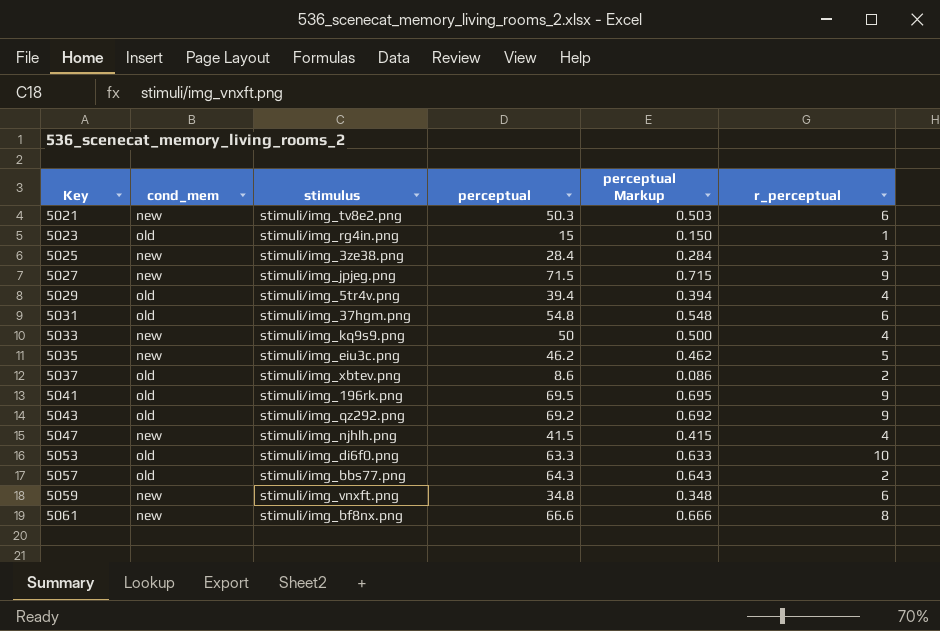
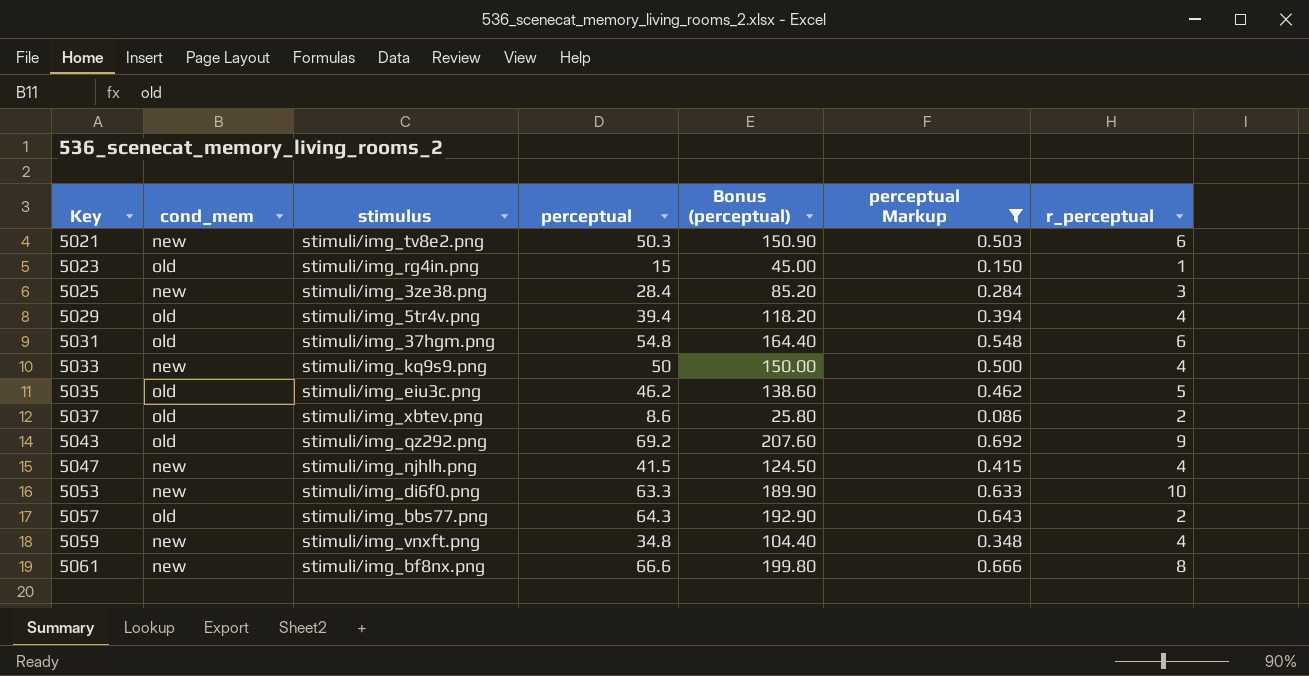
filter: none -> perceptual Markup <= 0.692
column Bonus (perceptual) | formula: none -> [perceptual] * 3
5035 | cond_mem: new -> old
5053 | cond_mem: old -> new
5059 | r_perceptual: 6 -> 4

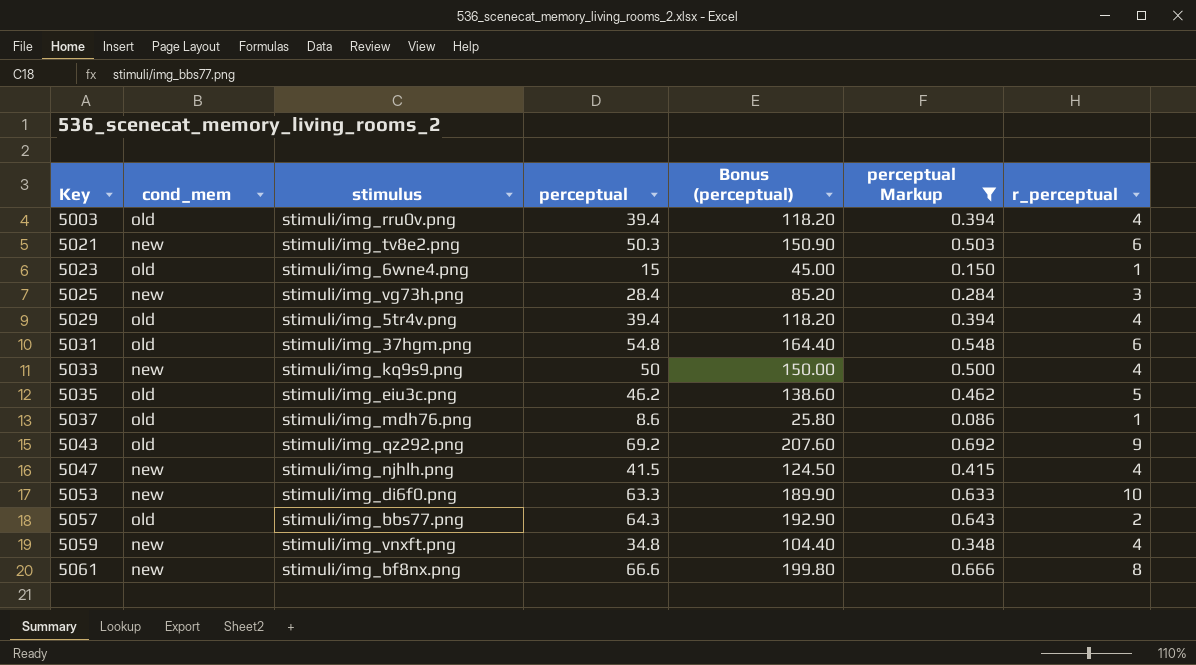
row 5003: none -> old | stimuli/img_rru0v.png | 39.4 | 118.20 | 0.394 | 4
5023 | stimulus: stimuli/img_rg4in.png -> stimuli/img_6wne4.png
5025 | stimulus: stimuli/img_3ze38.png -> stimuli/img_vg73h.png
5037 | stimulus: stimuli/img_xbtev.png -> stimuli/img_mdh76.png
5037 | r_perceptual: 2 -> 1

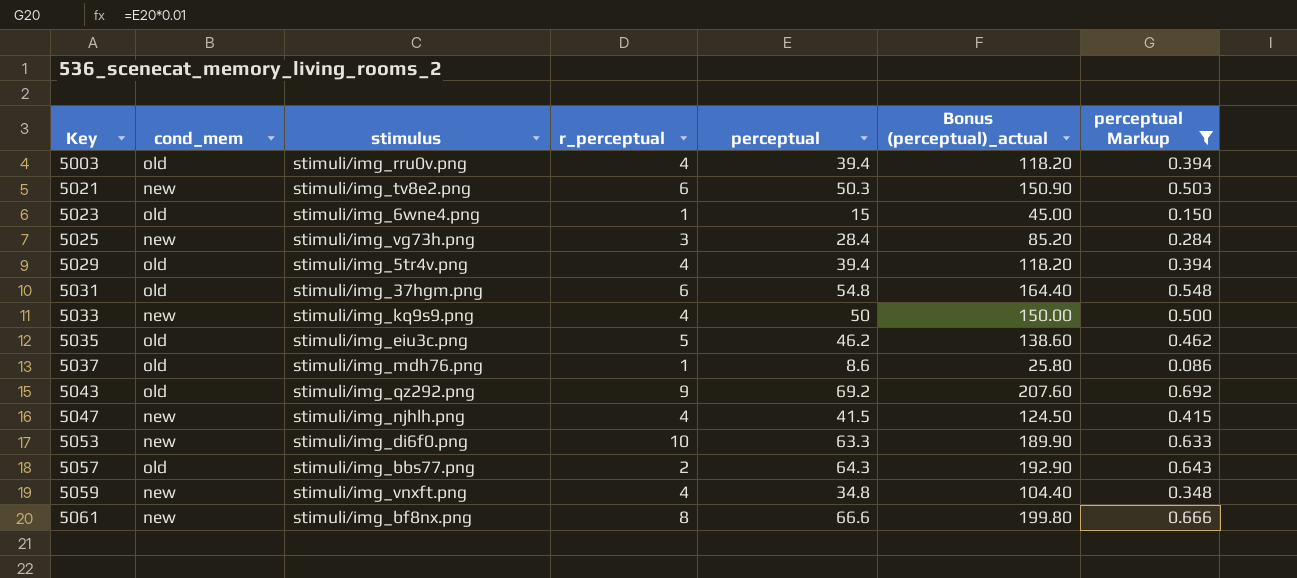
column r_perceptual | position: 7 -> 4
column name: Bonus (perceptual) -> Bonus (perceptual)_actual

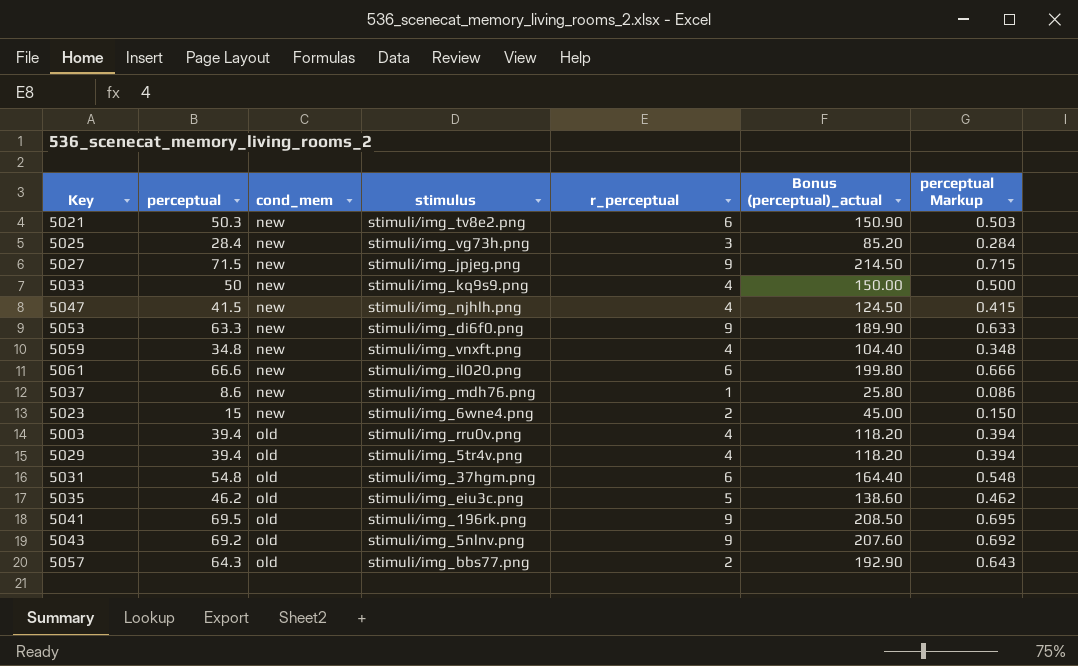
filter: perceptual Markup <= 0.692 -> none
row order: Key ascending -> cond_mem ascending
column perceptual | position: 5 -> 2
5053 | r_perceptual: 10 -> 9
5061 | stimulus: stimuli/img_bf8nx.png -> stimuli/img_il020.png
5061 | r_perceptual: 8 -> 6
5037 | cond_mem: old -> new
5023 | cond_mem: old -> new
5023 | r_perceptual: 1 -> 2
5043 | stimulus: stimuli/img_qz292.png -> stimuli/img_5nlnv.png

